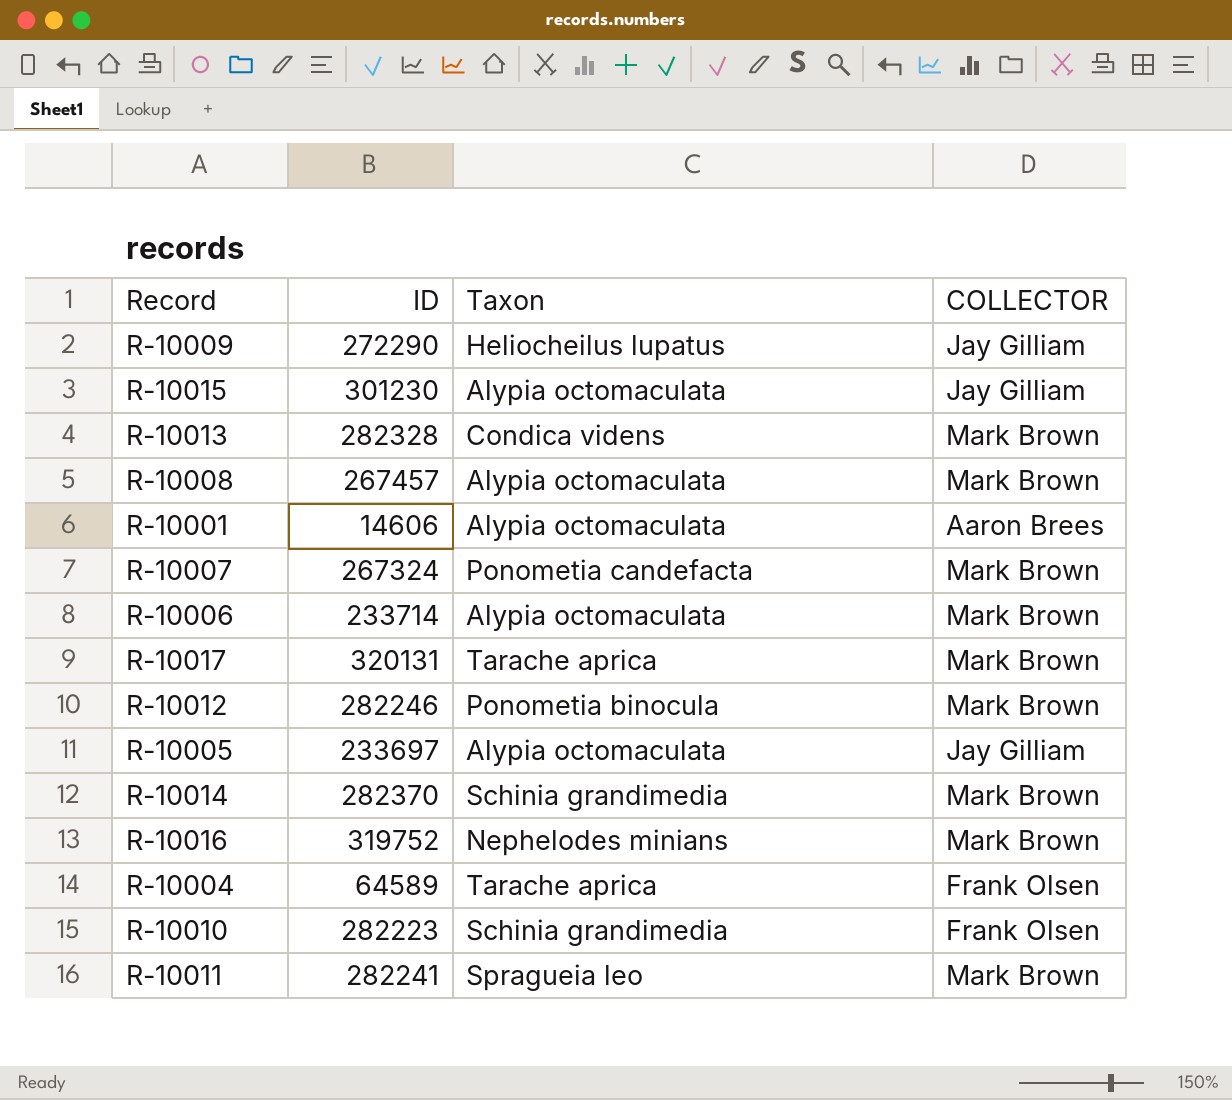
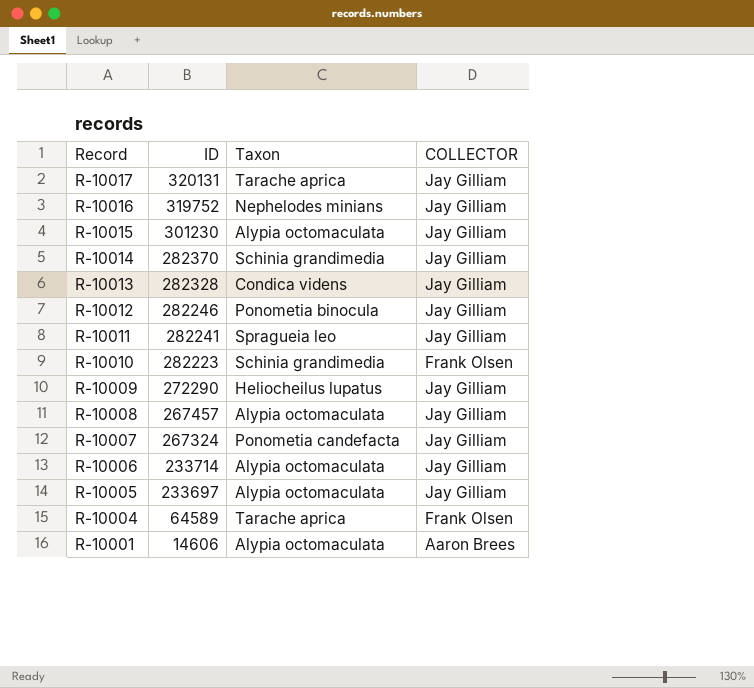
row order: none -> Record descending
R-10017 | COLLECTOR: Mark Brown -> Jay Gilliam
R-10016 | COLLECTOR: Mark Brown -> Jay Gilliam
R-10014 | COLLECTOR: Mark Brown -> Jay Gilliam
R-10013 | COLLECTOR: Mark Brown -> Jay Gilliam
R-10012 | COLLECTOR: Mark Brown -> Jay Gilliam
R-10011 | COLLECTOR: Mark Brown -> Jay Gilliam
R-10008 | COLLECTOR: Mark Brown -> Jay Gilliam
R-10007 | COLLECTOR: Mark Brown -> Jay Gilliam
R-10006 | COLLECTOR: Mark Brown -> Jay Gilliam

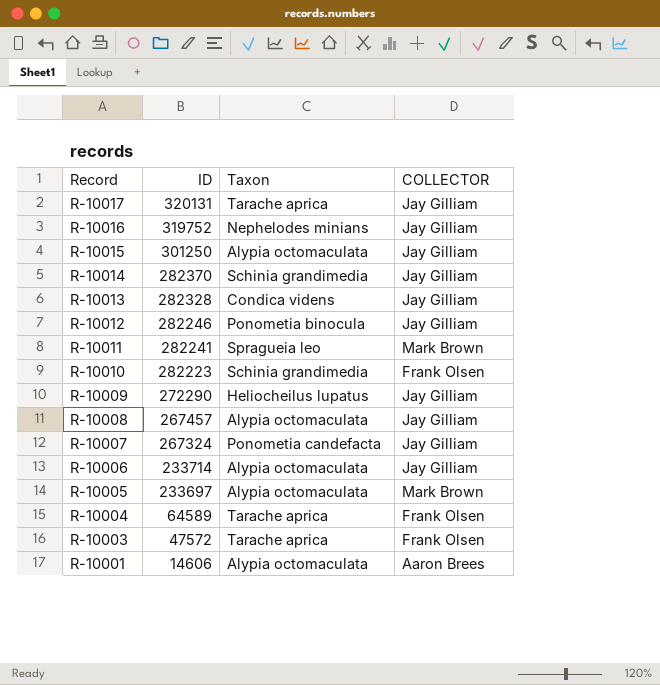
R-10015 | ID: 301230 -> 301250
R-10011 | COLLECTOR: Jay Gilliam -> Mark Brown
R-10005 | COLLECTOR: Jay Gilliam -> Mark Brown
row R-10003: none -> 47572 | Tarache aprica | Frank Olsen

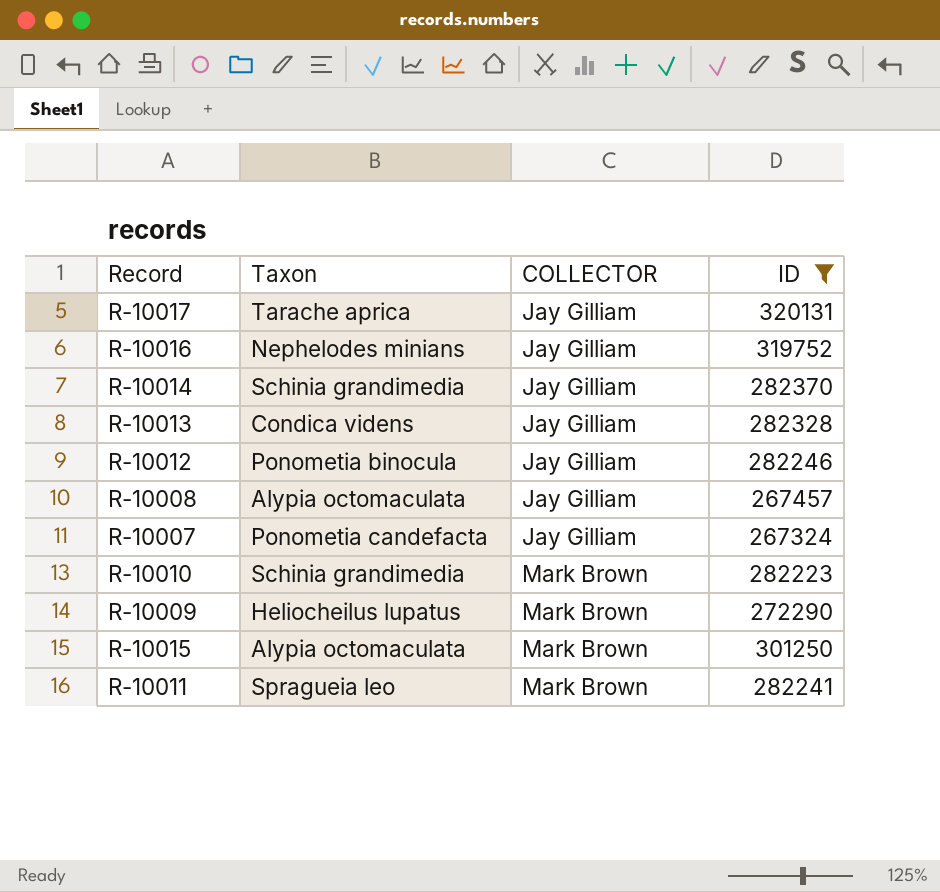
filter: none -> ID >= 267324
row order: Record descending -> COLLECTOR ascending
column ID | position: 2 -> 4
R-10010 | COLLECTOR: Frank Olsen -> Mark Brown
R-10009 | COLLECTOR: Jay Gilliam -> Mark Brown
R-10015 | COLLECTOR: Jay Gilliam -> Mark Brown

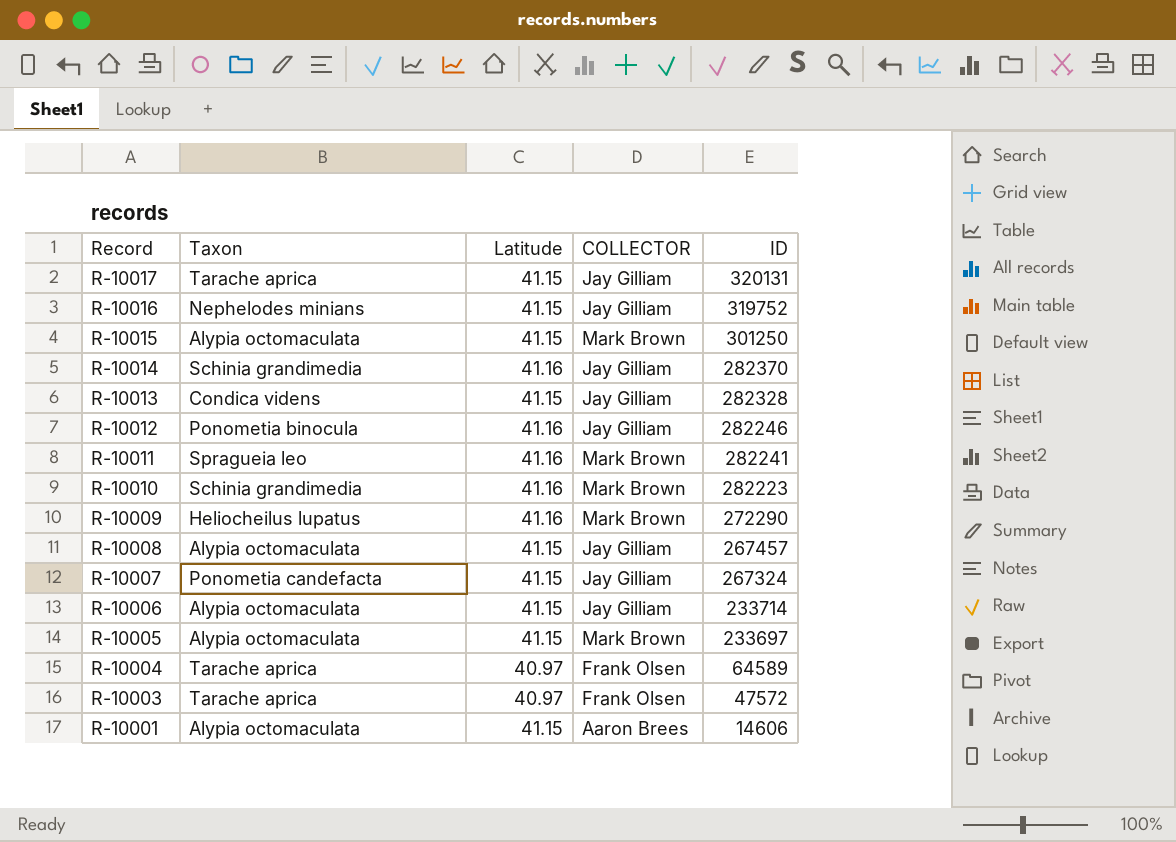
filter: ID >= 267324 -> none
row order: COLLECTOR ascending -> Record descending
column Latitude | position: none -> 3

